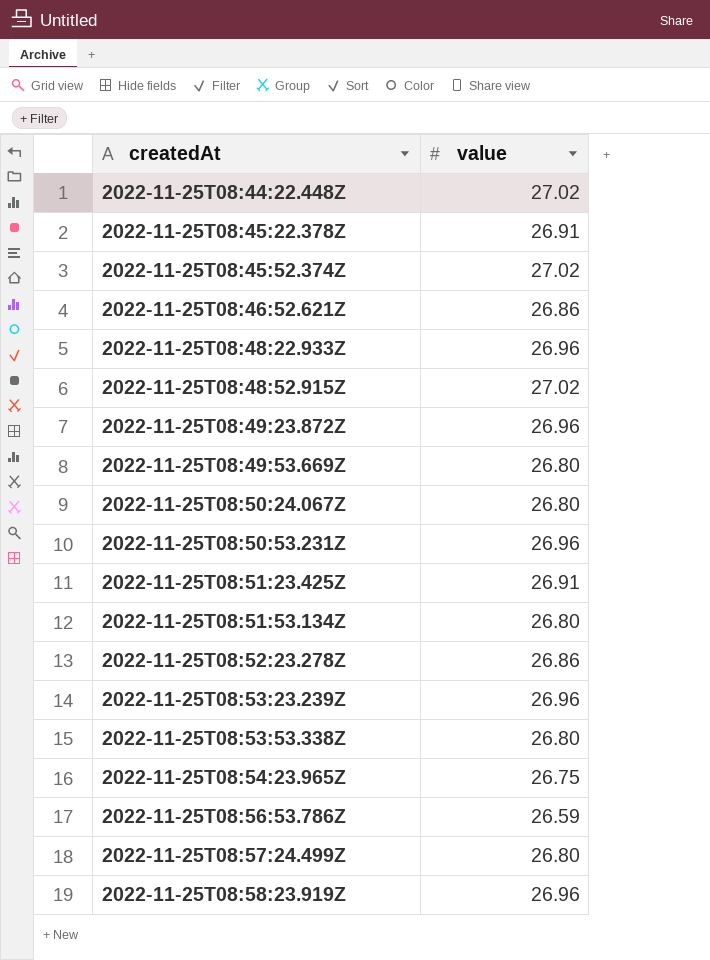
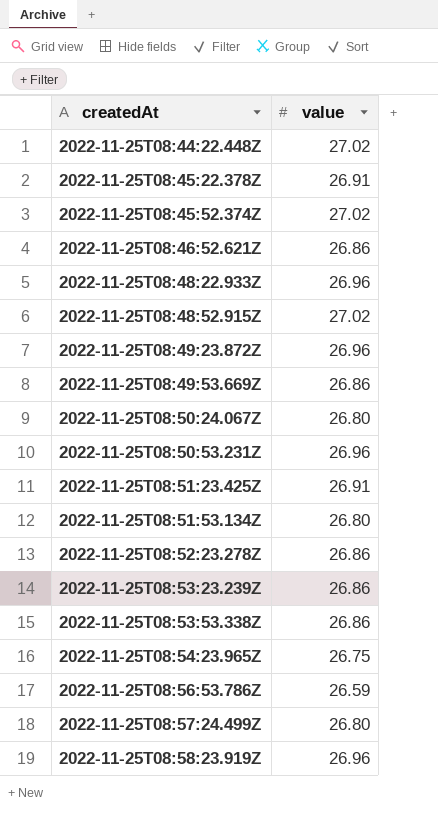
2022-11-25T08:49:53.669Z | value: 26.80 -> 26.86
2022-11-25T08:53:23.239Z | value: 26.96 -> 26.86
2022-11-25T08:53:53.338Z | value: 26.80 -> 26.86

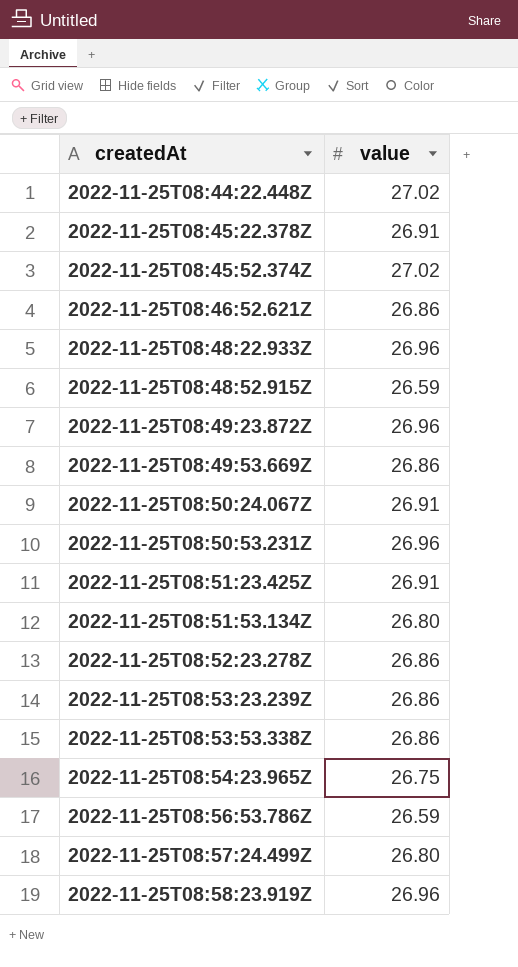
2022-11-25T08:48:52.915Z | value: 27.02 -> 26.59
2022-11-25T08:50:24.067Z | value: 26.80 -> 26.91

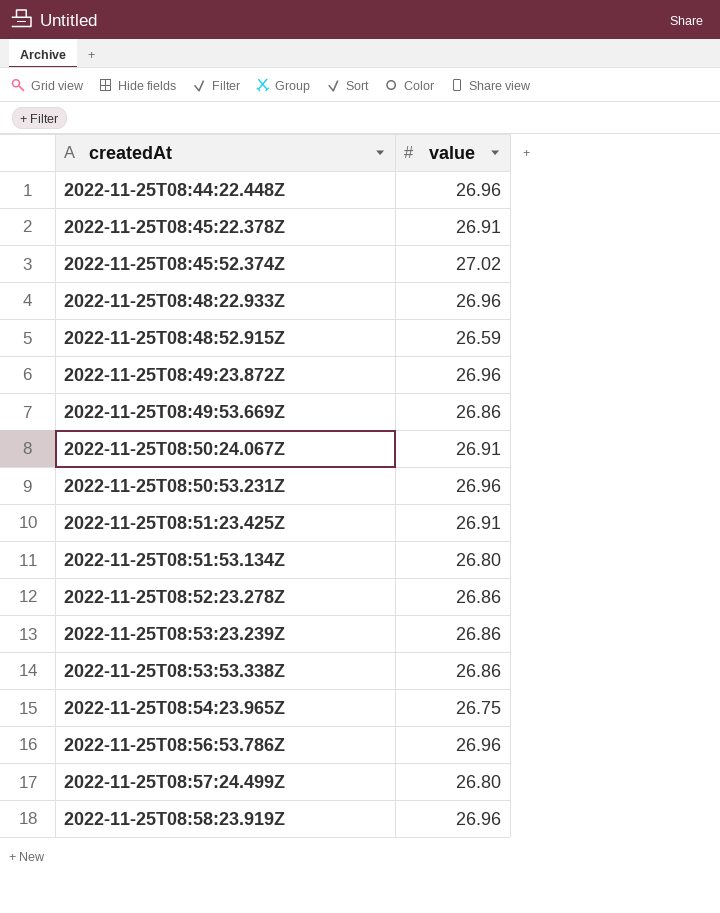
row 2022-11-25T08:46:52.621Z: 26.86 -> none
2022-11-25T08:44:22.448Z | value: 27.02 -> 26.96
2022-11-25T08:56:53.786Z | value: 26.59 -> 26.96

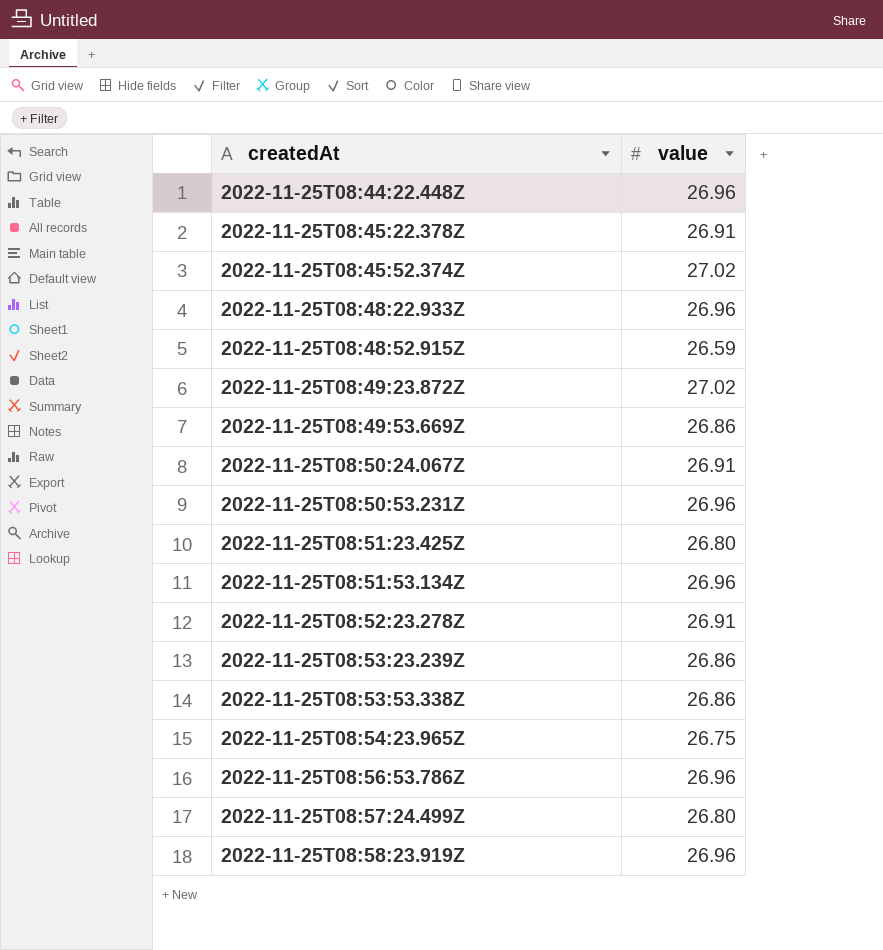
2022-11-25T08:49:23.872Z | value: 26.96 -> 27.02
2022-11-25T08:51:23.425Z | value: 26.91 -> 26.80
2022-11-25T08:51:53.134Z | value: 26.80 -> 26.96
2022-11-25T08:52:23.278Z | value: 26.86 -> 26.91

